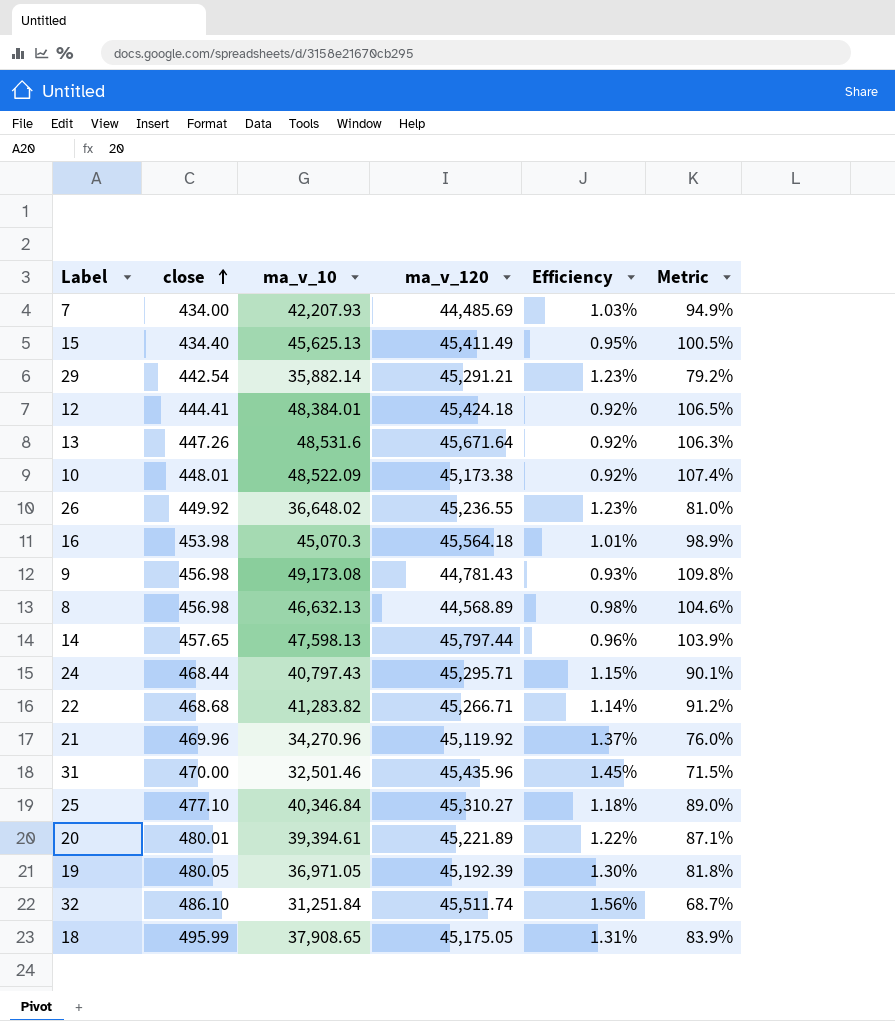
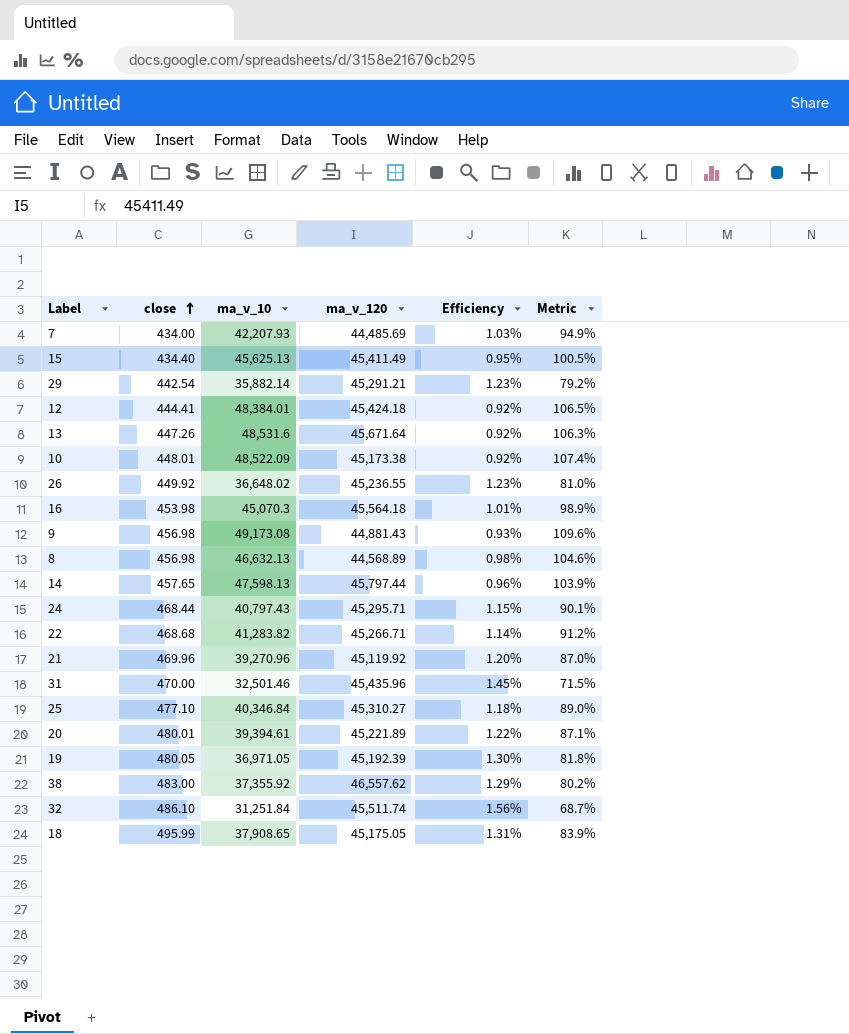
9 | ma_v_120: 44,781.43 -> 44,881.43
9 | Metric: 109.8% -> 109.6%
21 | ma_v_10: 34,270.96 -> 39,270.96
21 | Efficiency: 1.37% -> 1.20%
21 | Metric: 76.0% -> 87.0%
row 38: none -> 483.00 | 37,355.92 | 46,557.62 | 1.29% | 80.2%

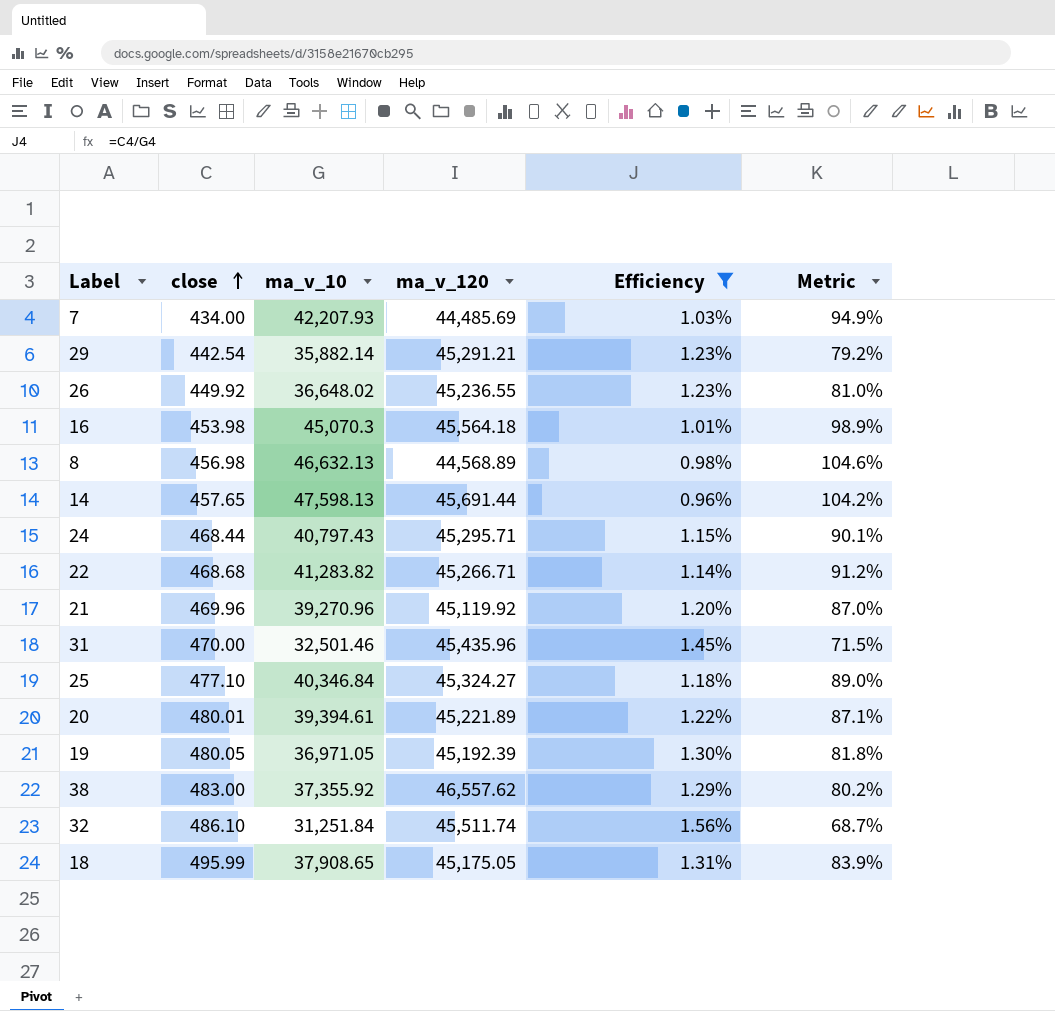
filter: none -> Efficiency >= 0.96%
14 | ma_v_120: 45,797.44 -> 45,691.44
14 | Metric: 103.9% -> 104.2%
25 | ma_v_120: 45,310.27 -> 45,324.27

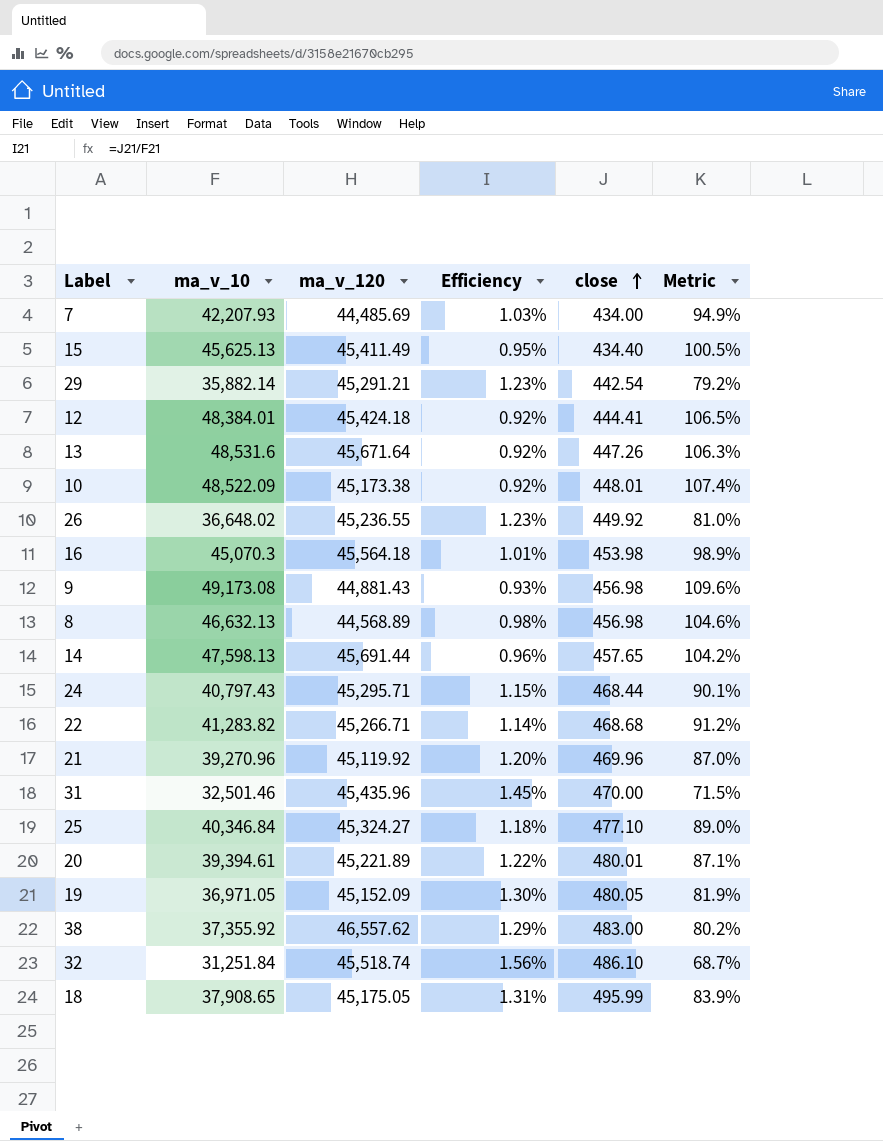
filter: Efficiency >= 0.96% -> none
column close | position: 2 -> 5
19 | ma_v_120: 45,192.39 -> 45,152.09
19 | Metric: 81.8% -> 81.9%
32 | ma_v_120: 45,511.74 -> 45,518.74

